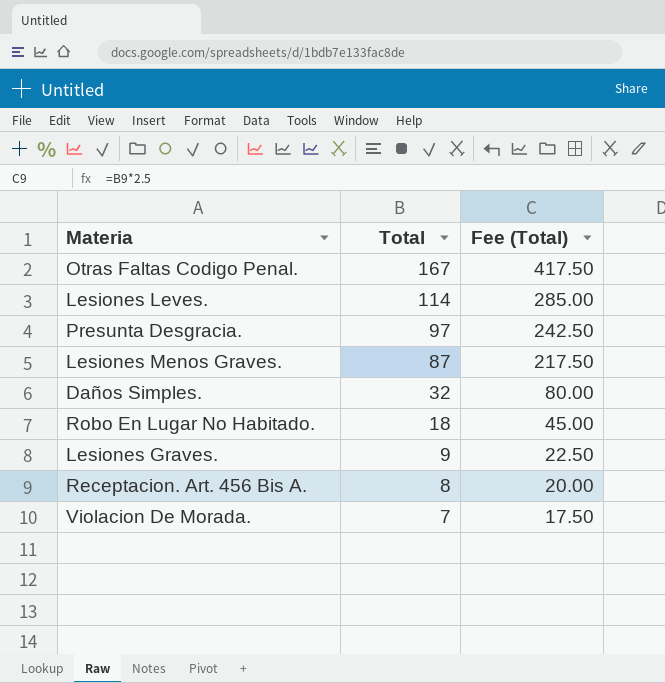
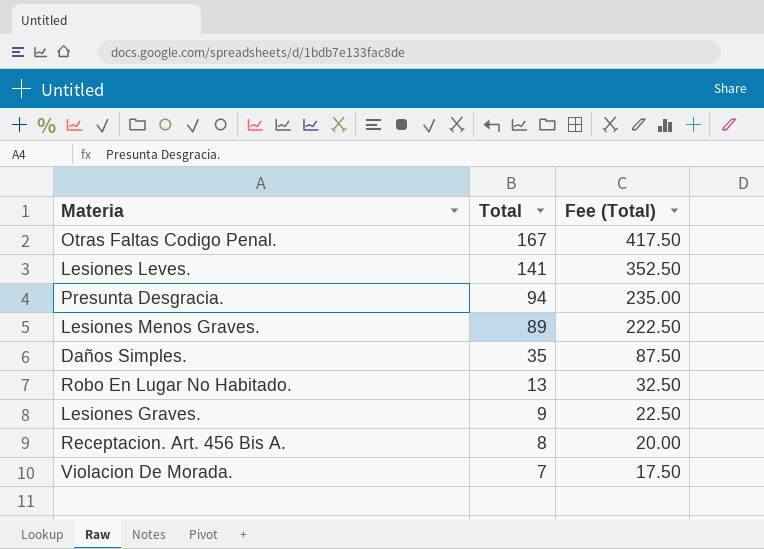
Lesiones Leves. | Total: 114 -> 141
Lesiones Leves. | Fee (Total): 285.00 -> 352.50
Presunta Desgracia. | Total: 97 -> 94
Presunta Desgracia. | Fee (Total): 242.50 -> 235.00
Lesiones Menos Graves. | Total: 87 -> 89
Lesiones Menos Graves. | Fee (Total): 217.50 -> 222.50
Daños Simples. | Total: 32 -> 35
Daños Simples. | Fee (Total): 80.00 -> 87.50
Robo En Lugar No Habitado. | Total: 18 -> 13
Robo En Lugar No Habitado. | Fee (Total): 45.00 -> 32.50

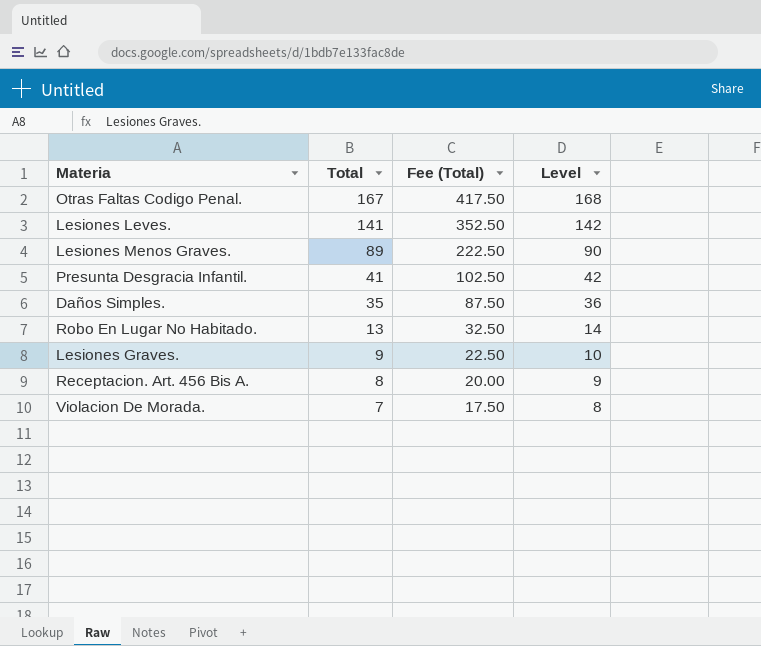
column Level | formula: none -> [Total] + 1
row Presunta Desgracia.: 94 | 235.00 -> none
row Presunta Desgracia Infantil.: none -> 41 | 102.50 | 42

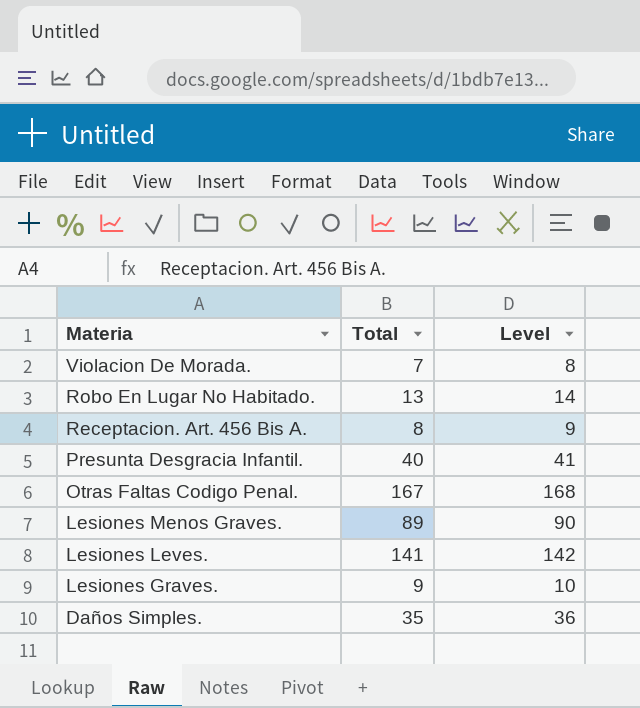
row order: Total descending -> Materia descending
column Fee (Total) | formula: [Total] * 2.5 -> none
Presunta Desgracia Infantil. | Total: 41 -> 40
Presunta Desgracia Infantil. | Level: 42 -> 41

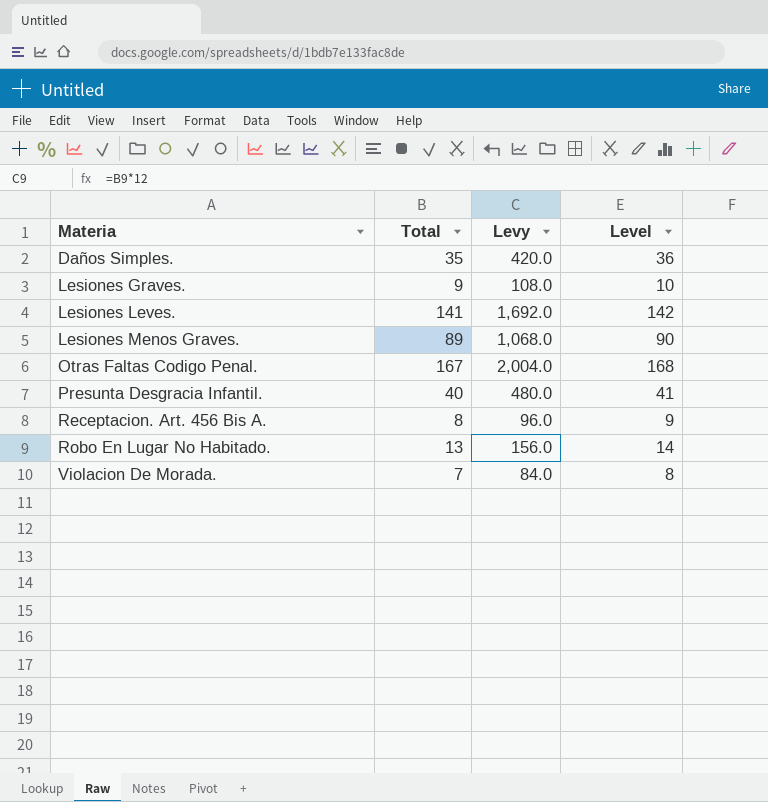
row order: Materia descending -> Materia ascending
column Levy | formula: none -> [Total] * 12

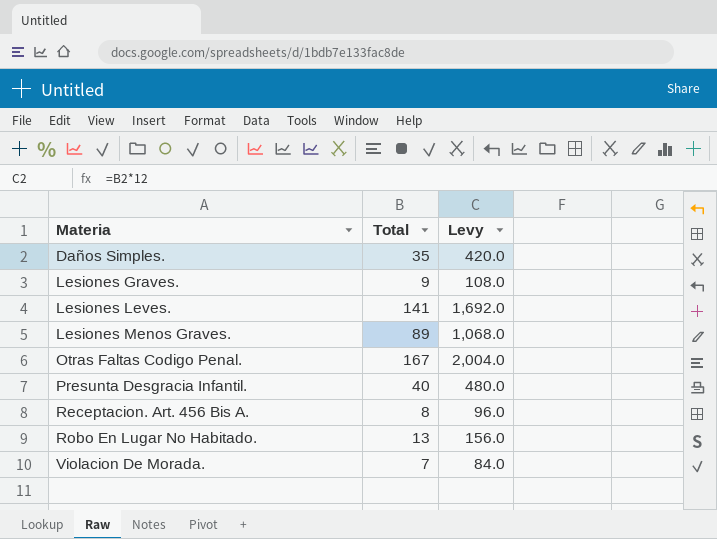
column Level | formula: [Total] + 1 -> none

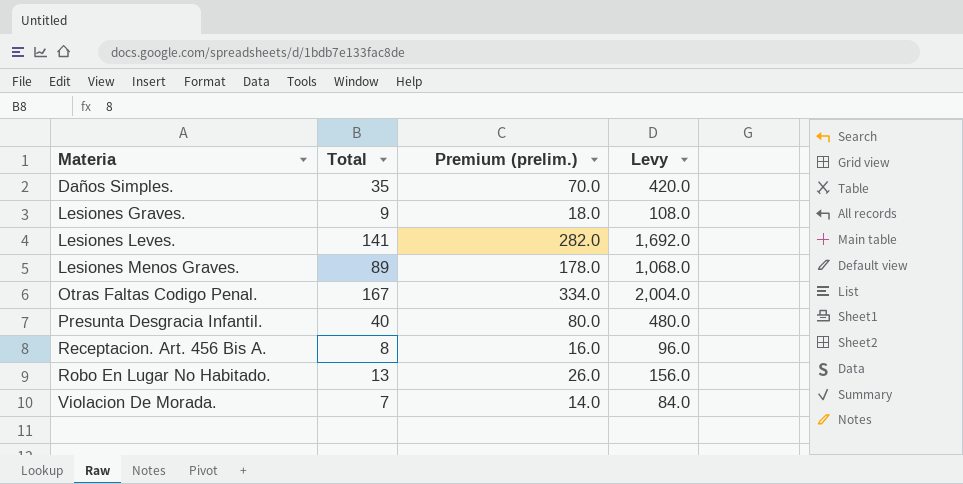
column Premium (prelim.) | formula: none -> [Total] * 2

